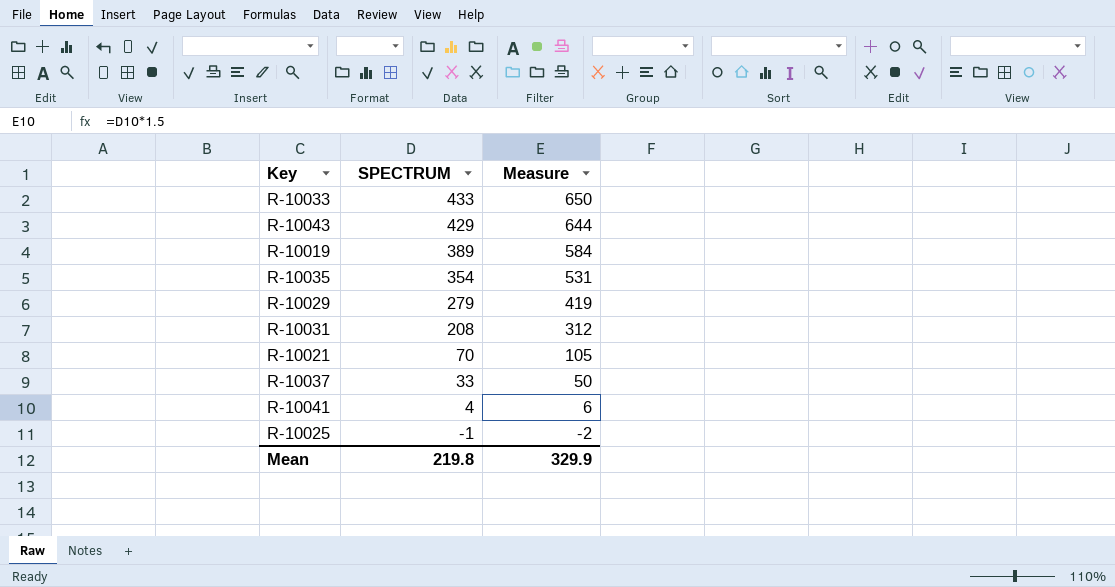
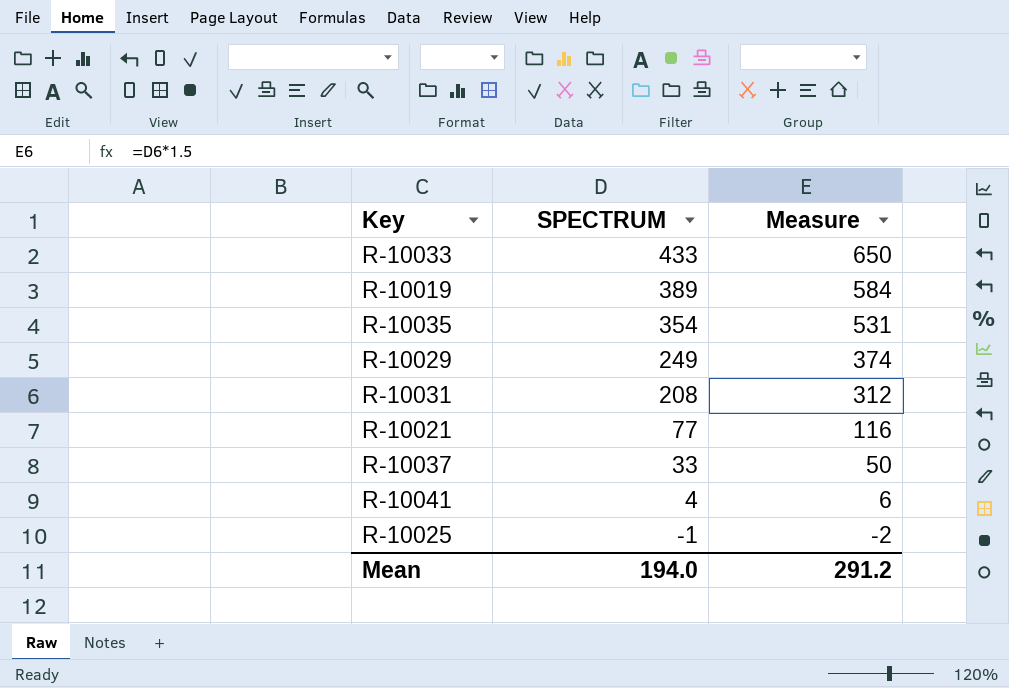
row R-10043: 429 | 644 -> none
R-10029 | SPECTRUM: 279 -> 249
R-10029 | Measure: 419 -> 374
R-10021 | SPECTRUM: 70 -> 77
R-10021 | Measure: 105 -> 116
Mean | SPECTRUM: 219.8 -> 194.0
Mean | Measure: 329.9 -> 291.2

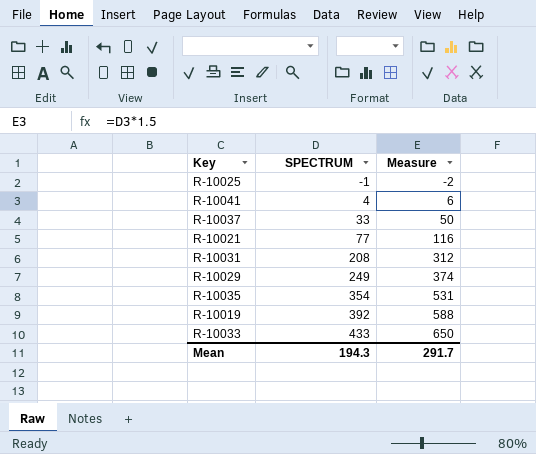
row order: SPECTRUM descending -> SPECTRUM ascending
R-10019 | SPECTRUM: 389 -> 392
R-10019 | Measure: 584 -> 588
Mean | SPECTRUM: 194.0 -> 194.3
Mean | Measure: 291.2 -> 291.7

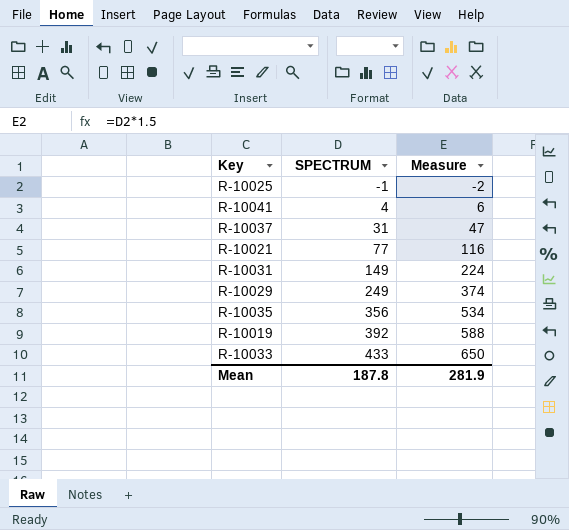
R-10037 | SPECTRUM: 33 -> 31
R-10037 | Measure: 50 -> 47
R-10031 | SPECTRUM: 208 -> 149
R-10031 | Measure: 312 -> 224
R-10035 | SPECTRUM: 354 -> 356
R-10035 | Measure: 531 -> 534
Mean | SPECTRUM: 194.3 -> 187.8
Mean | Measure: 291.7 -> 281.9

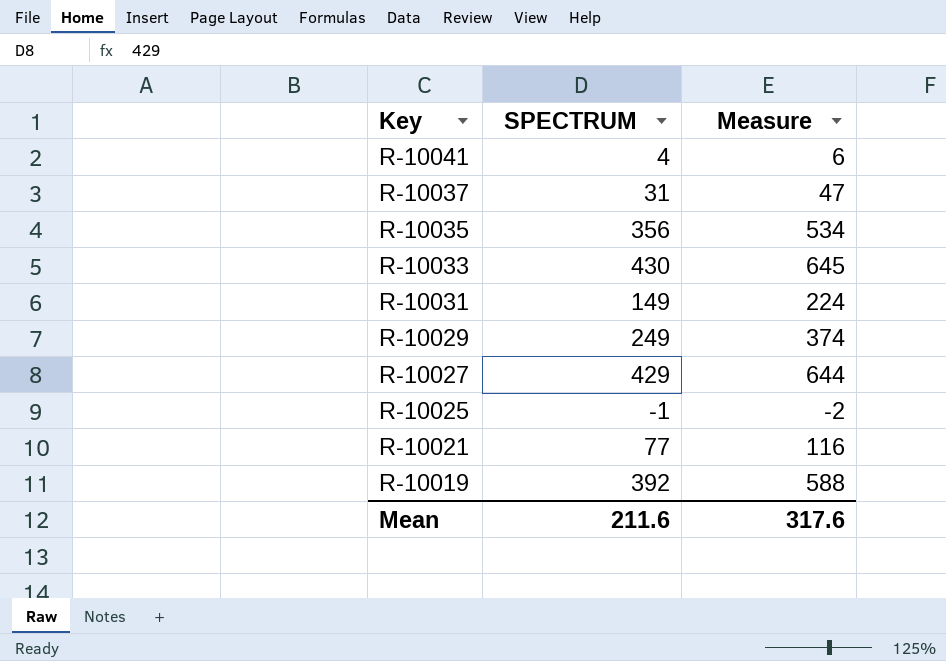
row order: SPECTRUM ascending -> Key descending
R-10033 | SPECTRUM: 433 -> 430
R-10033 | Measure: 650 -> 645
row R-10027: none -> 429 | 644
Mean | SPECTRUM: 187.8 -> 211.6
Mean | Measure: 281.9 -> 317.6

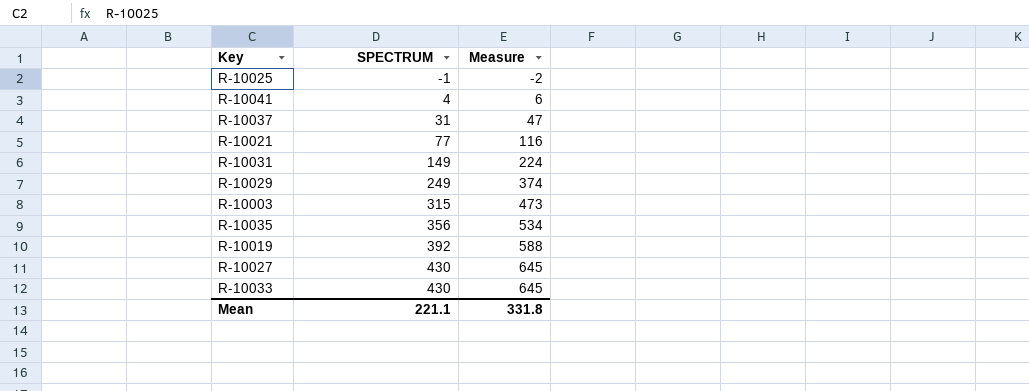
row order: Key descending -> SPECTRUM ascending
row R-10003: none -> 315 | 473
R-10027 | SPECTRUM: 429 -> 430
R-10027 | Measure: 644 -> 645
Mean | SPECTRUM: 211.6 -> 221.1
Mean | Measure: 317.6 -> 331.8

